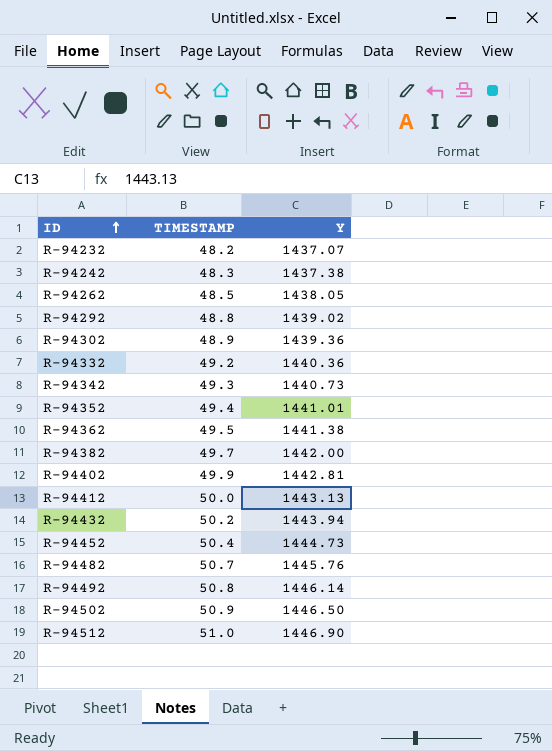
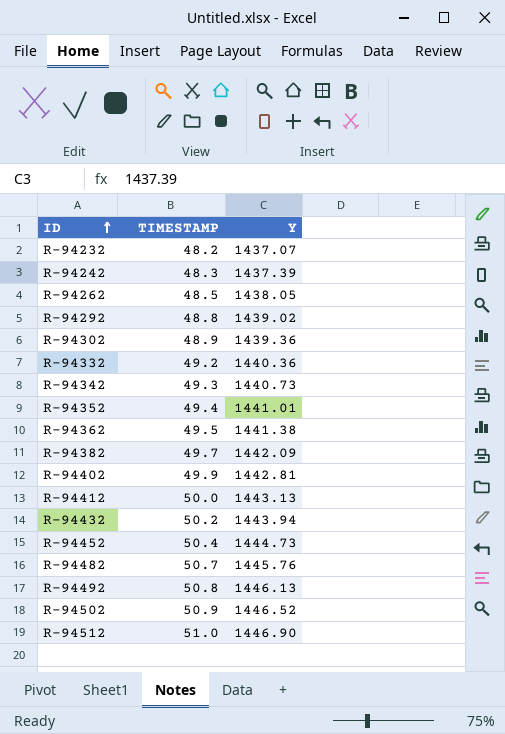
R-94242 | Y: 1437.38 -> 1437.39
R-94382 | Y: 1442.00 -> 1442.09
R-94492 | Y: 1446.14 -> 1446.13
R-94502 | Y: 1446.50 -> 1446.52

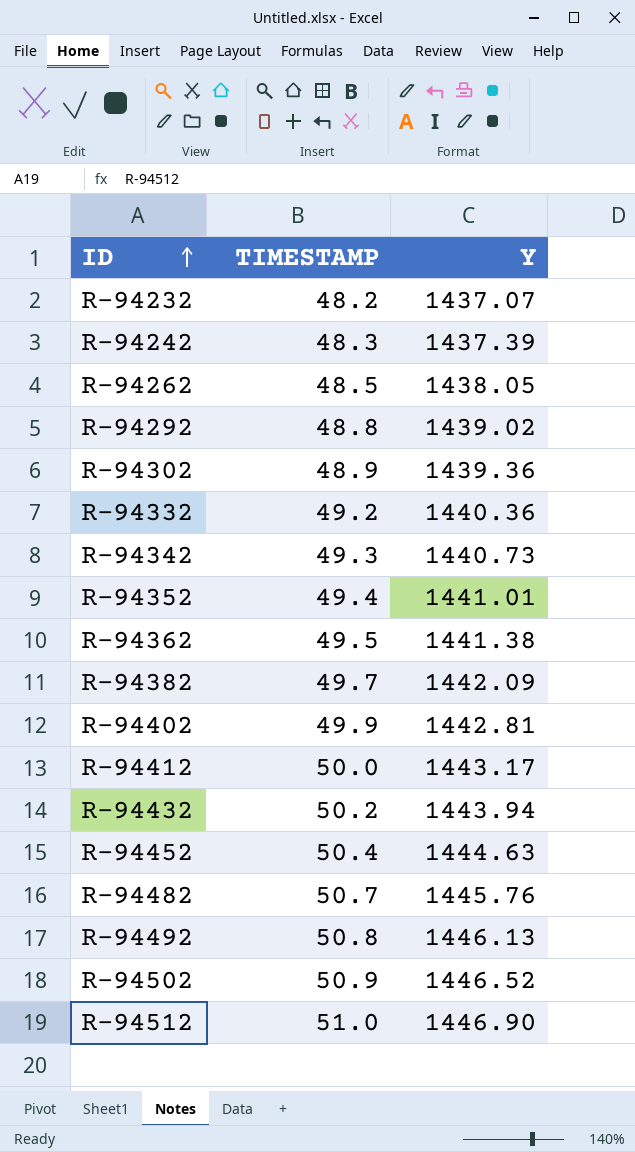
R-94412 | Y: 1443.13 -> 1443.17
R-94452 | Y: 1444.73 -> 1444.63

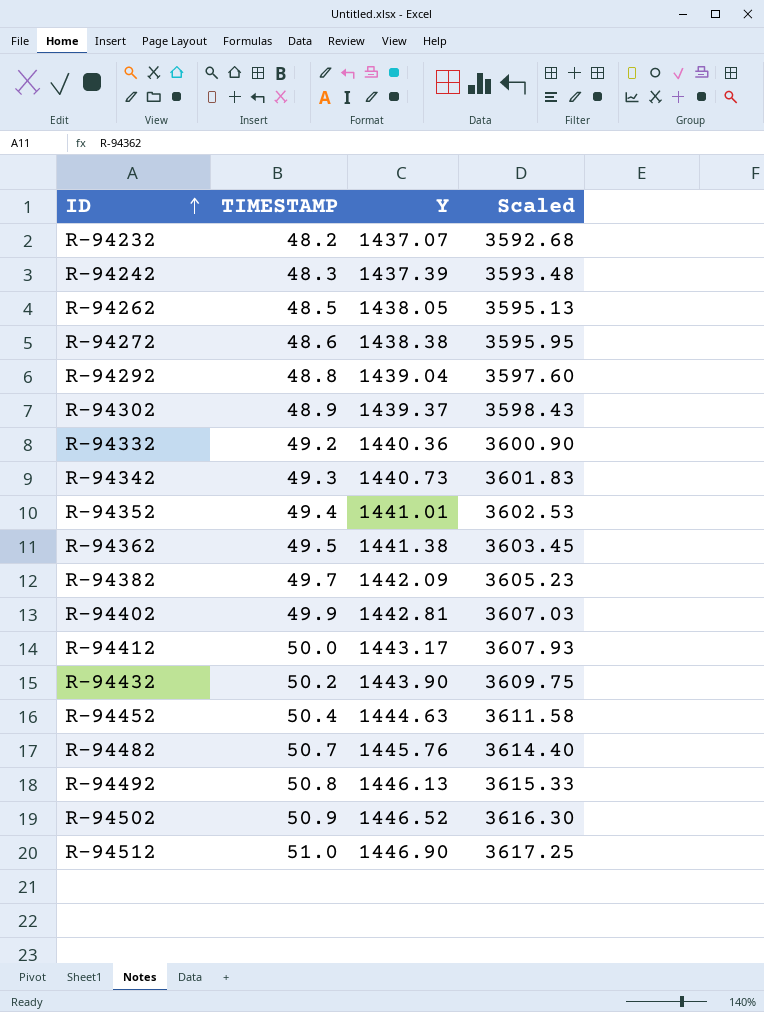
column Scaled | formula: none -> [Y] * 2.5
row R-94272: none -> 48.6 | 1438.38 | 3595.95
R-94292 | Y: 1439.02 -> 1439.04
R-94302 | Y: 1439.36 -> 1439.37
R-94432 | Y: 1443.94 -> 1443.90

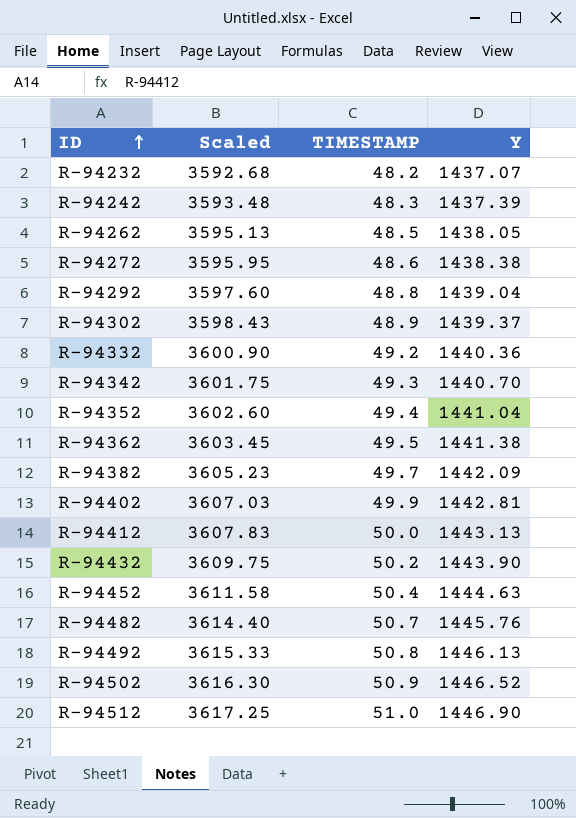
column Scaled | position: 4 -> 2
R-94342 | Scaled: 3601.83 -> 3601.75
R-94342 | Y: 1440.73 -> 1440.70
R-94352 | Scaled: 3602.53 -> 3602.60
R-94352 | Y: 1441.01 -> 1441.04
R-94412 | Scaled: 3607.93 -> 3607.83
R-94412 | Y: 1443.17 -> 1443.13

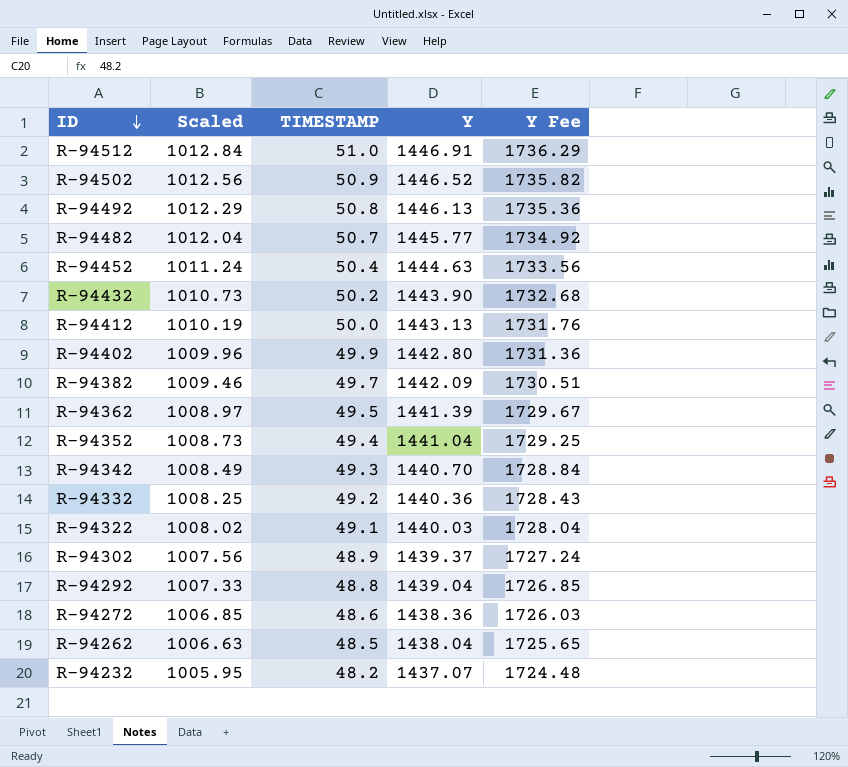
row order: ID ascending -> ID descending
column Scaled | formula: [Y] * 2.5 -> [Y] * 0.7
column Y Fee | formula: none -> [Y] * 1.2
row R-94242: 3593.48 | 48.3 | 1437.39 -> none
R-94512 | Y: 1446.90 -> 1446.91
R-94482 | Y: 1445.76 -> 1445.77
R-94402 | Y: 1442.81 -> 1442.80
R-94362 | Y: 1441.38 -> 1441.39
row R-94322: none -> 1008.02 | 49.1 | 1440.03 | 1728.04
R-94272 | Y: 1438.38 -> 1438.36
R-94262 | Y: 1438.05 -> 1438.04

